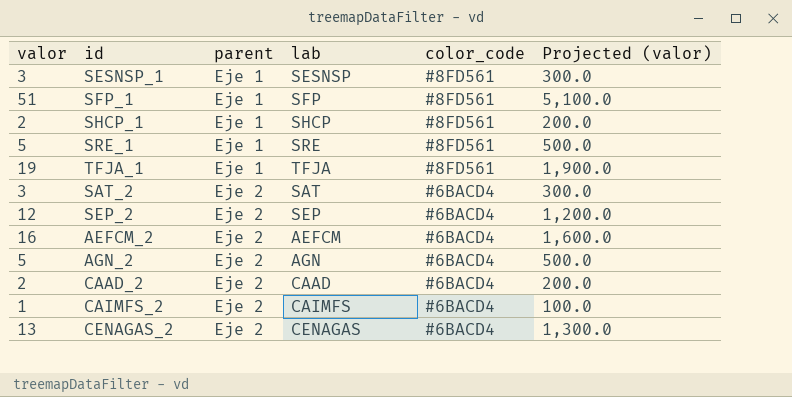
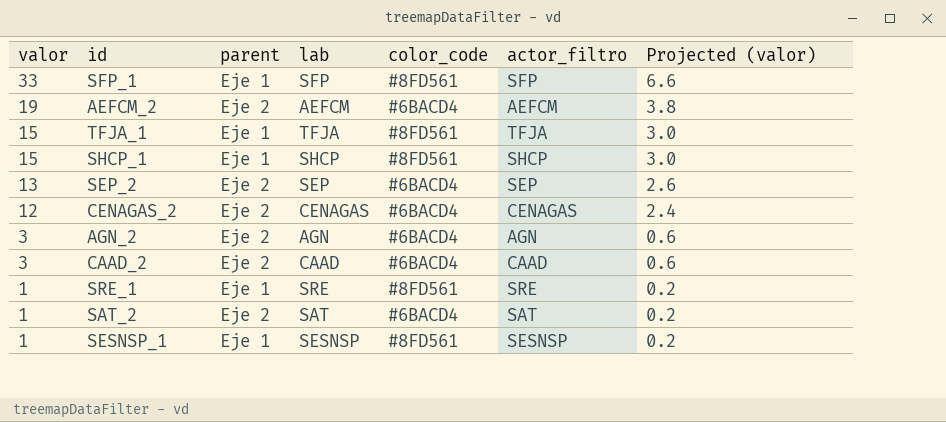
row order: parent ascending -> valor descending
column actor_filtro | position: none -> 6
column Projected (valor) | formula: [valor] * 100 -> [valor] * 0.2
row CAIMFS_2: 1 | Eje 2 | CAIMFS | #6BACD4 | 100.0 -> none
SFP_1 | valor: 51 -> 33
AEFCM_2 | valor: 16 -> 19
TFJA_1 | valor: 19 -> 15
SHCP_1 | valor: 2 -> 15
SEP_2 | valor: 12 -> 13
CENAGAS_2 | valor: 13 -> 12
AGN_2 | valor: 5 -> 3
CAAD_2 | valor: 2 -> 3
SRE_1 | valor: 5 -> 1
SAT_2 | valor: 3 -> 1
SESNSP_1 | valor: 3 -> 1

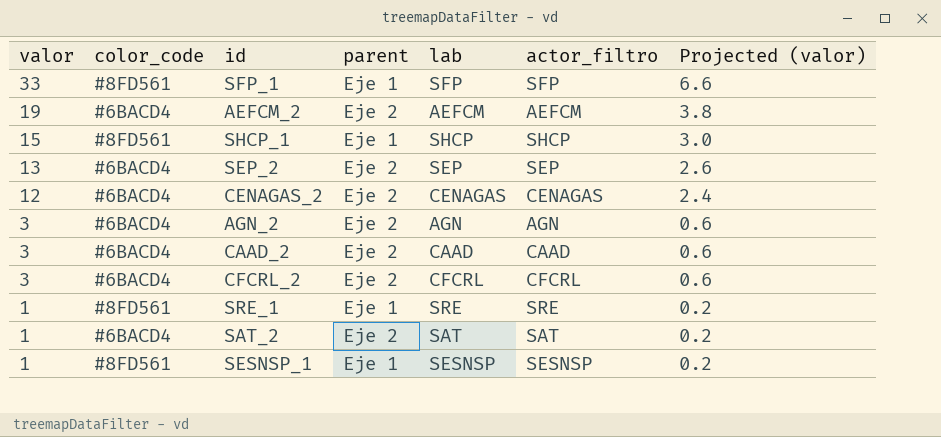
column color_code | position: 5 -> 2
row TFJA_1: 15 | Eje 1 | TFJA | #8FD561 | TFJA | 3.0 -> none
row CFCRL_2: none -> 3 | #6BACD4 | Eje 2 | CFCRL | CFCRL | 0.6

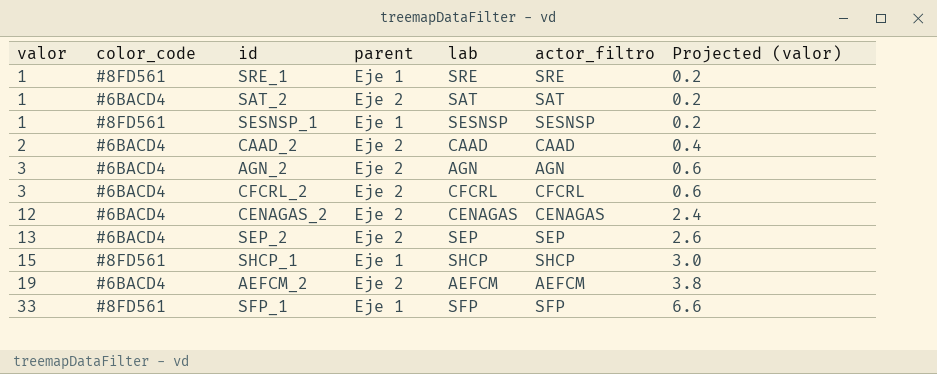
row order: valor descending -> valor ascending
CAAD_2 | valor: 3 -> 2
CAAD_2 | Projected (valor): 0.6 -> 0.4

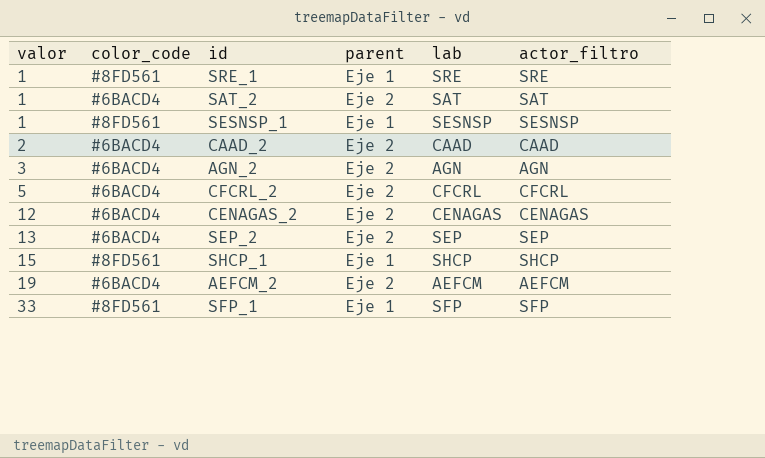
column Projected (valor) | formula: [valor] * 0.2 -> none
CFCRL_2 | valor: 3 -> 5

